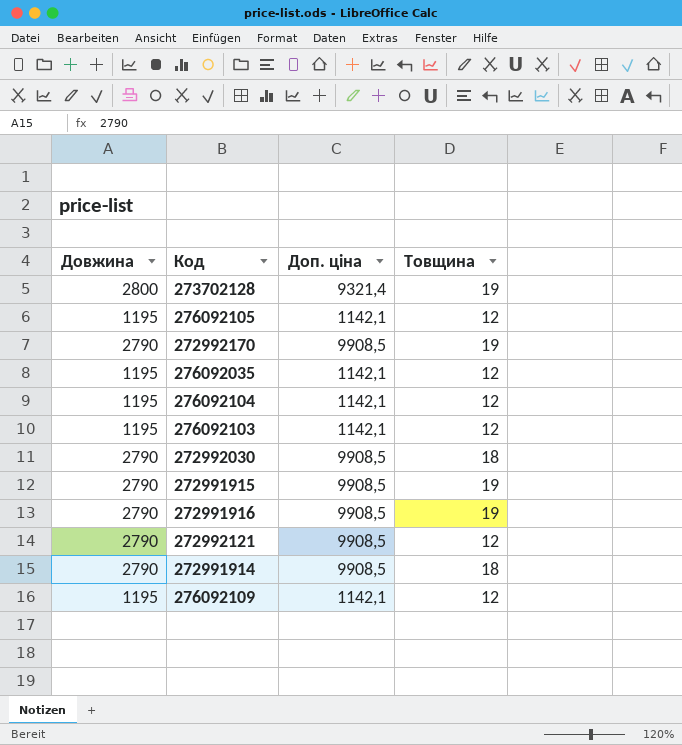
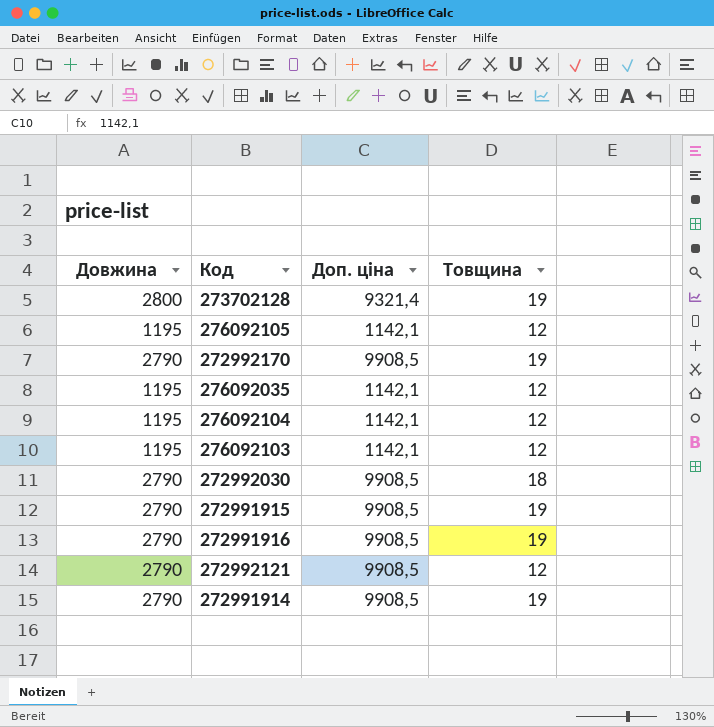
row 276092109: 1195 | 1142,1 | 12 -> none
272991914 | Товщина: 18 -> 19

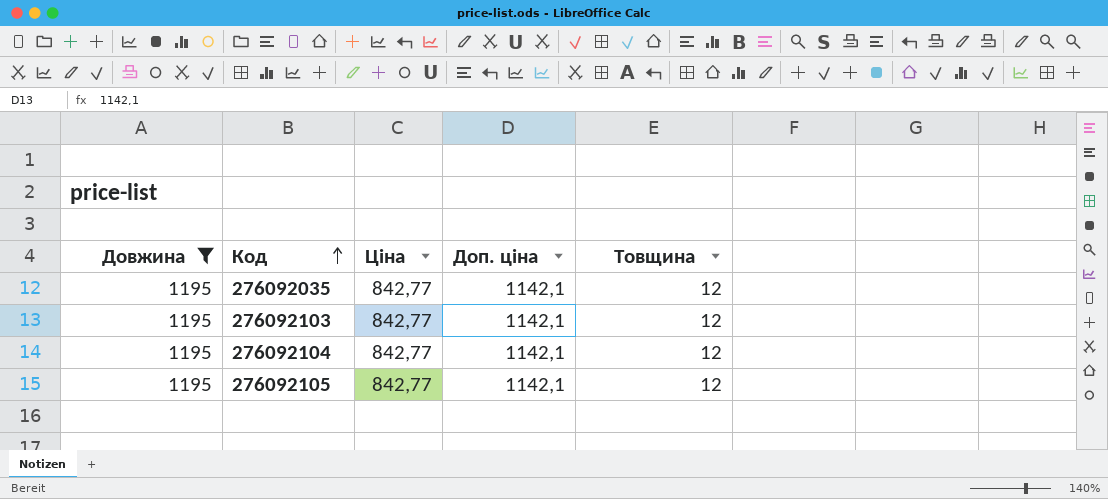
filter: none -> Довжина = 1195
row order: none -> Код ascending
column Ціна | position: none -> 3

